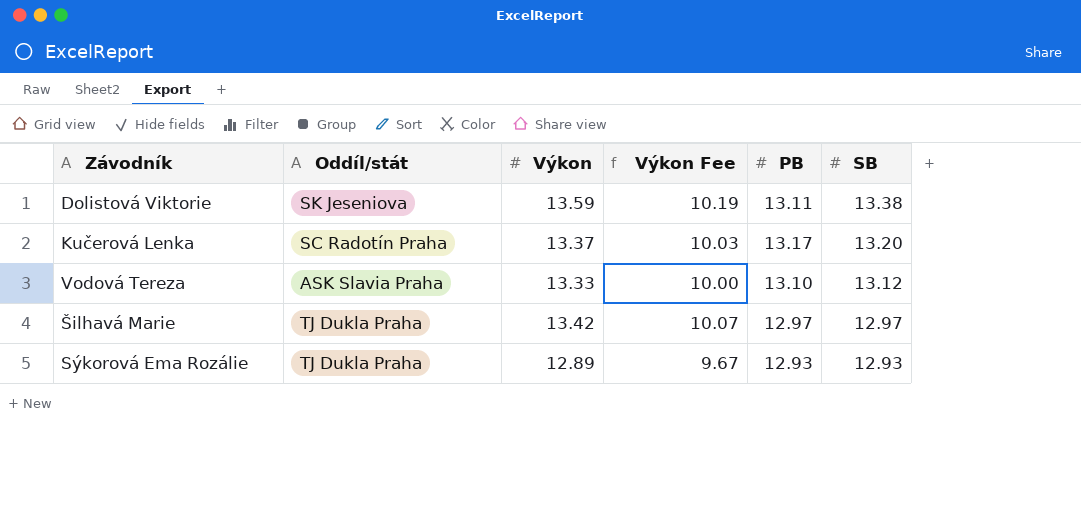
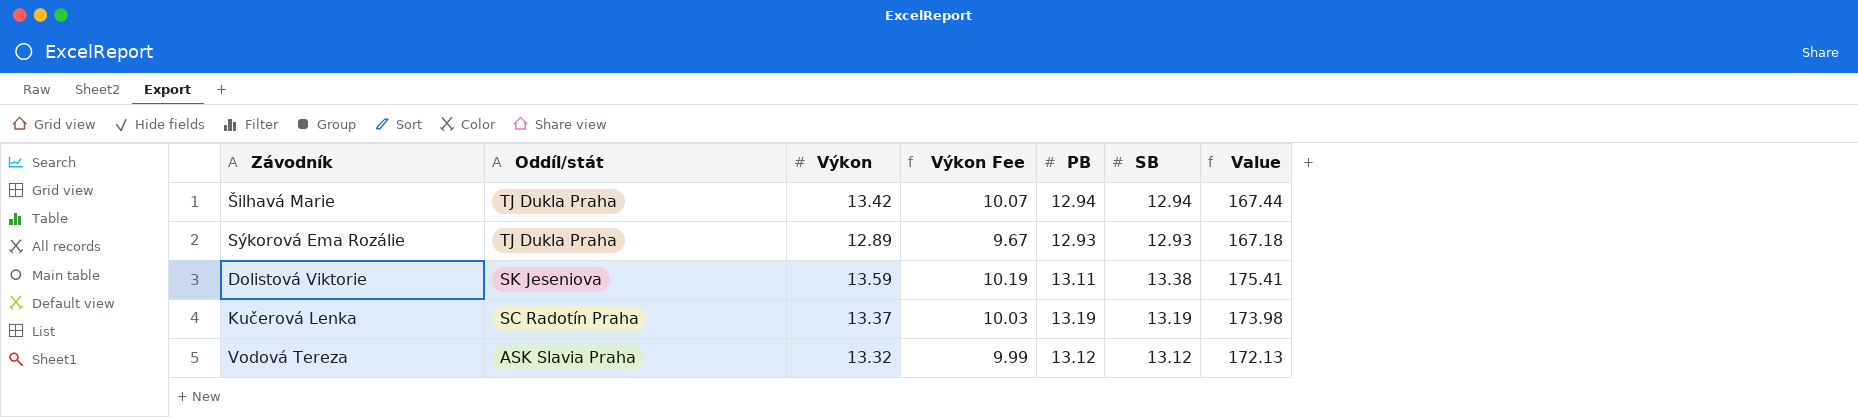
row order: SB descending -> Oddíl/stát descending
column Value | formula: none -> [PB] * [SB]
Šilhavá Marie | PB: 12.97 -> 12.94
Šilhavá Marie | SB: 12.97 -> 12.94
Kučerová Lenka | PB: 13.17 -> 13.19
Kučerová Lenka | SB: 13.20 -> 13.19
Vodová Tereza | Výkon: 13.33 -> 13.32
Vodová Tereza | Výkon Fee: 10.00 -> 9.99
Vodová Tereza | PB: 13.10 -> 13.12

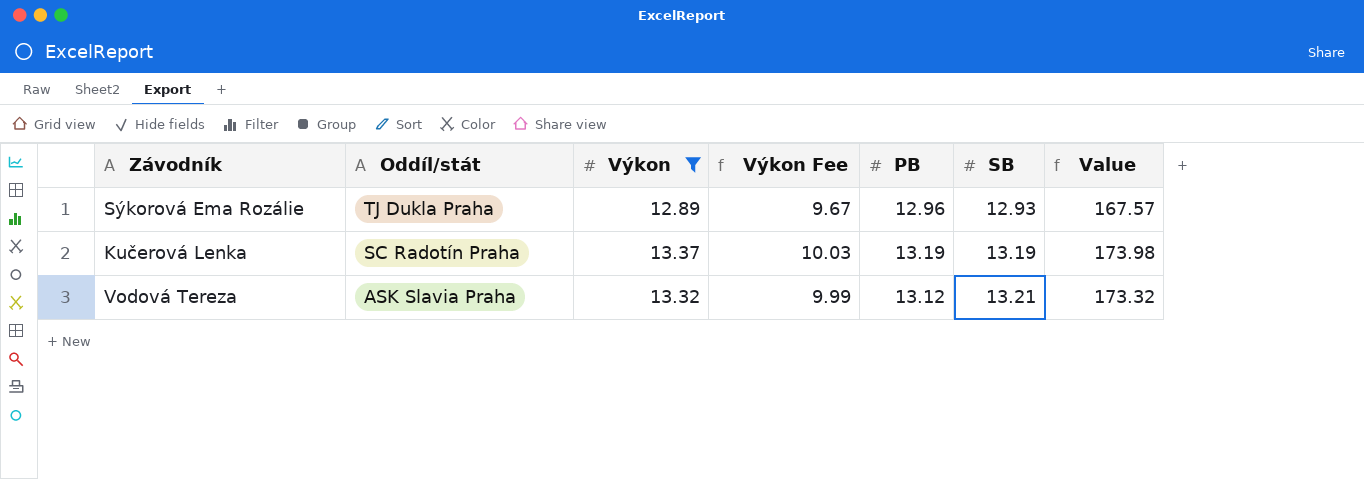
filter: none -> Výkon <= 13.37
Sýkorová Ema Rozálie | PB: 12.93 -> 12.96
Sýkorová Ema Rozálie | Value: 167.18 -> 167.57
Vodová Tereza | SB: 13.12 -> 13.21
Vodová Tereza | Value: 172.13 -> 173.32

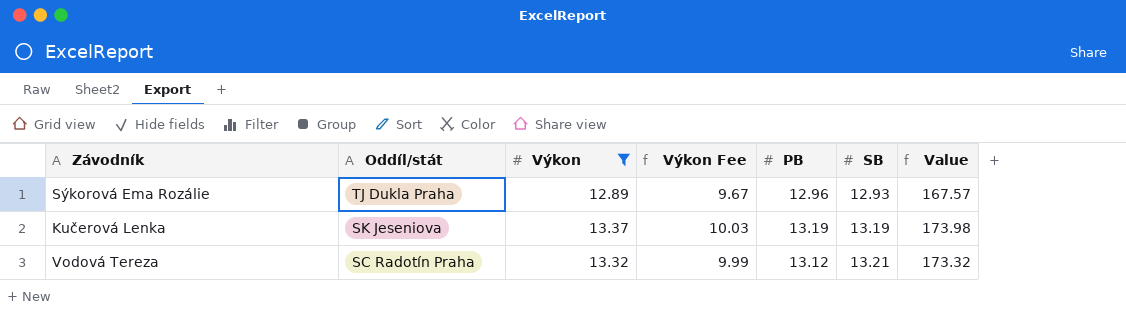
Kučerová Lenka | Oddíl/stát: SC Radotín Praha -> SK Jeseniova
Vodová Tereza | Oddíl/stát: ASK Slavia Praha -> SC Radotín Praha

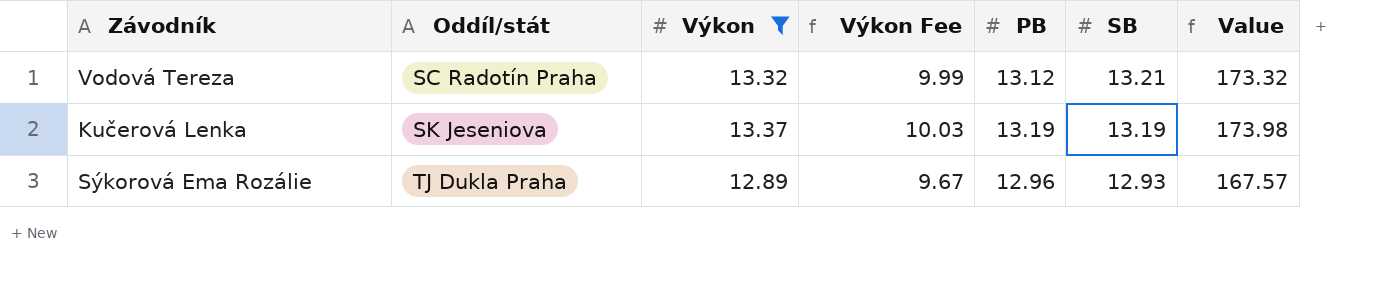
row order: Oddíl/stát descending -> Oddíl/stát ascending

